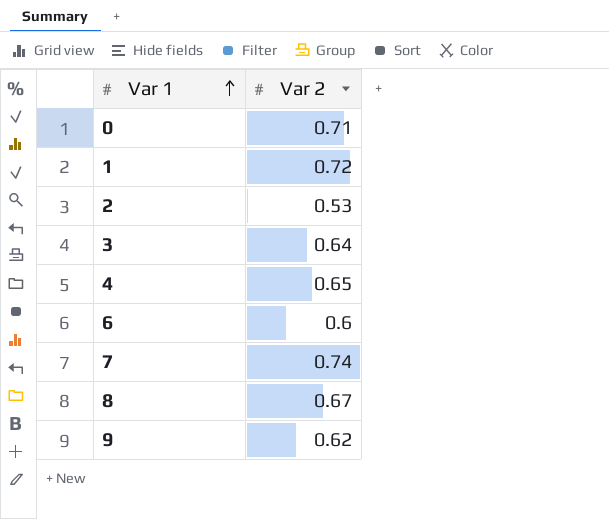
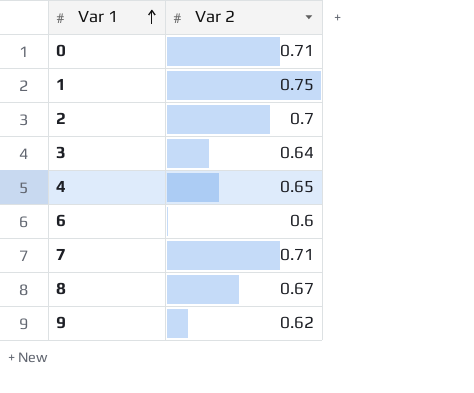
1 | Var 2: 0.72 -> 0.75
2 | Var 2: 0.53 -> 0.7
7 | Var 2: 0.74 -> 0.71

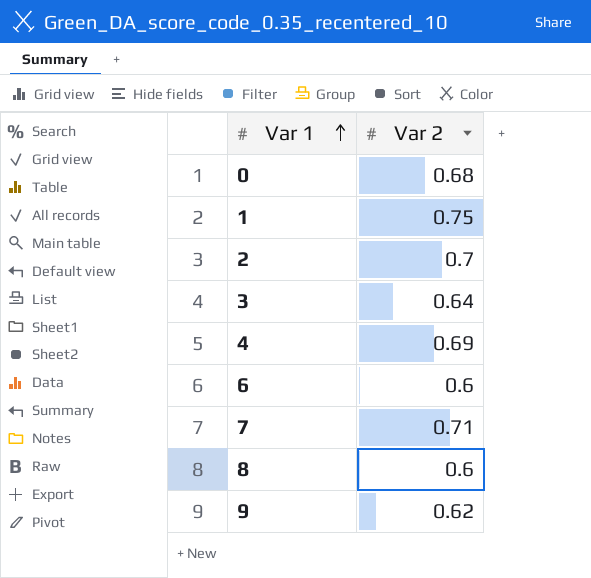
0 | Var 2: 0.71 -> 0.68
4 | Var 2: 0.65 -> 0.69
8 | Var 2: 0.67 -> 0.6

